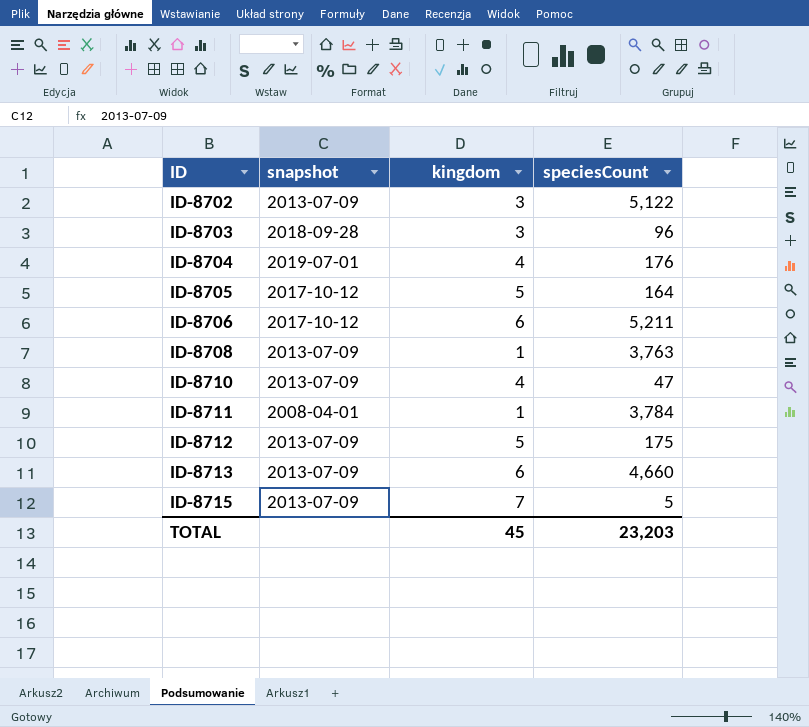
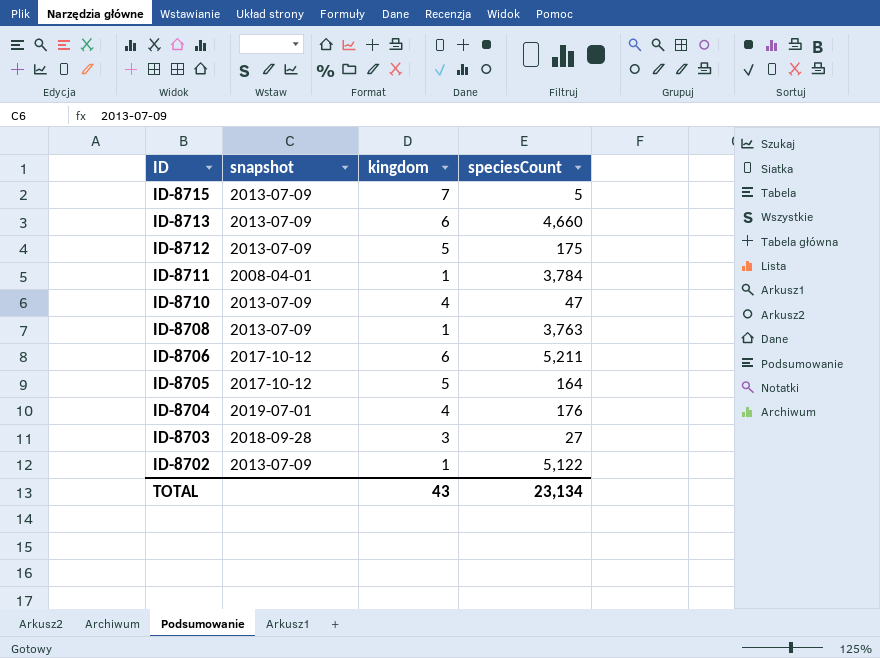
row order: ID ascending -> ID descending
ID-8703 | speciesCount: 96 -> 27
ID-8702 | kingdom: 3 -> 1
TOTAL | kingdom: 45 -> 43
TOTAL | speciesCount: 23,203 -> 23,134

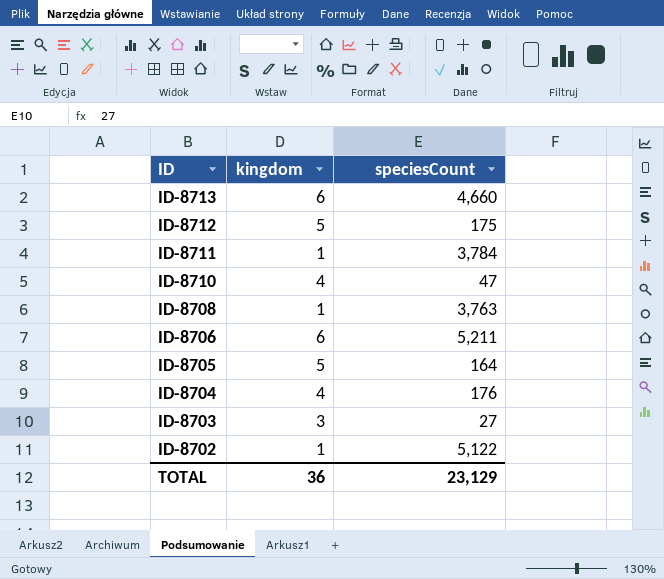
column snapshot | position: 2 -> none
row ID-8715: 2013-07-09 | 7 | 5 -> none
TOTAL | kingdom: 43 -> 36
TOTAL | speciesCount: 23,134 -> 23,129

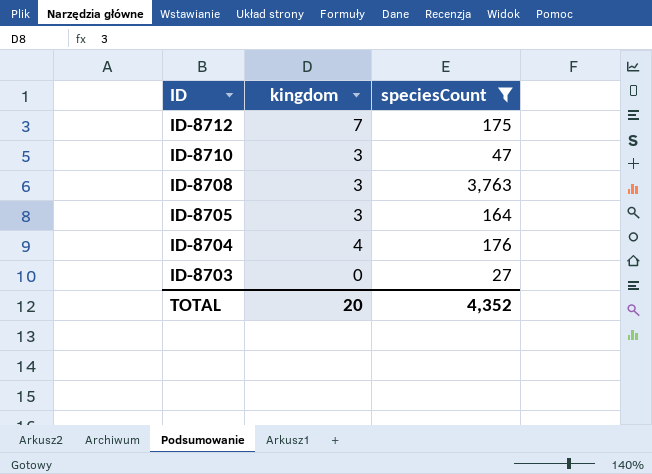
filter: none -> speciesCount <= 3,763
ID-8712 | kingdom: 5 -> 7
ID-8710 | kingdom: 4 -> 3
ID-8708 | kingdom: 1 -> 3
ID-8705 | kingdom: 5 -> 3
ID-8703 | kingdom: 3 -> 0
TOTAL | kingdom: 36 -> 20
TOTAL | speciesCount: 23,129 -> 4,352

